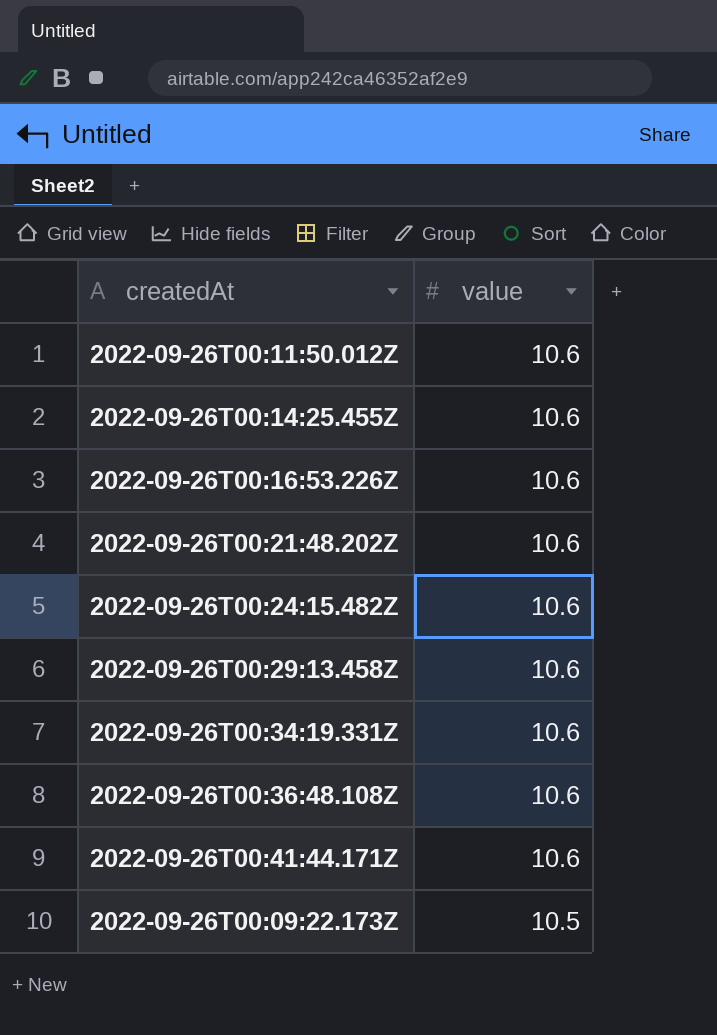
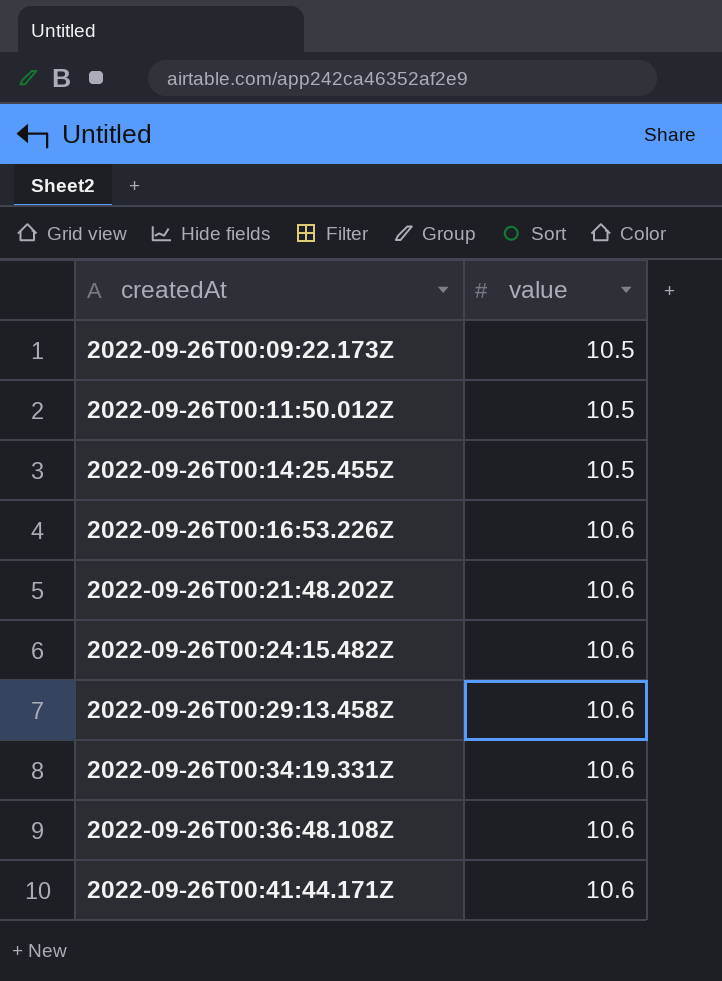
row order: value descending -> createdAt ascending
2022-09-26T00:11:50.012Z | value: 10.6 -> 10.5
2022-09-26T00:14:25.455Z | value: 10.6 -> 10.5

